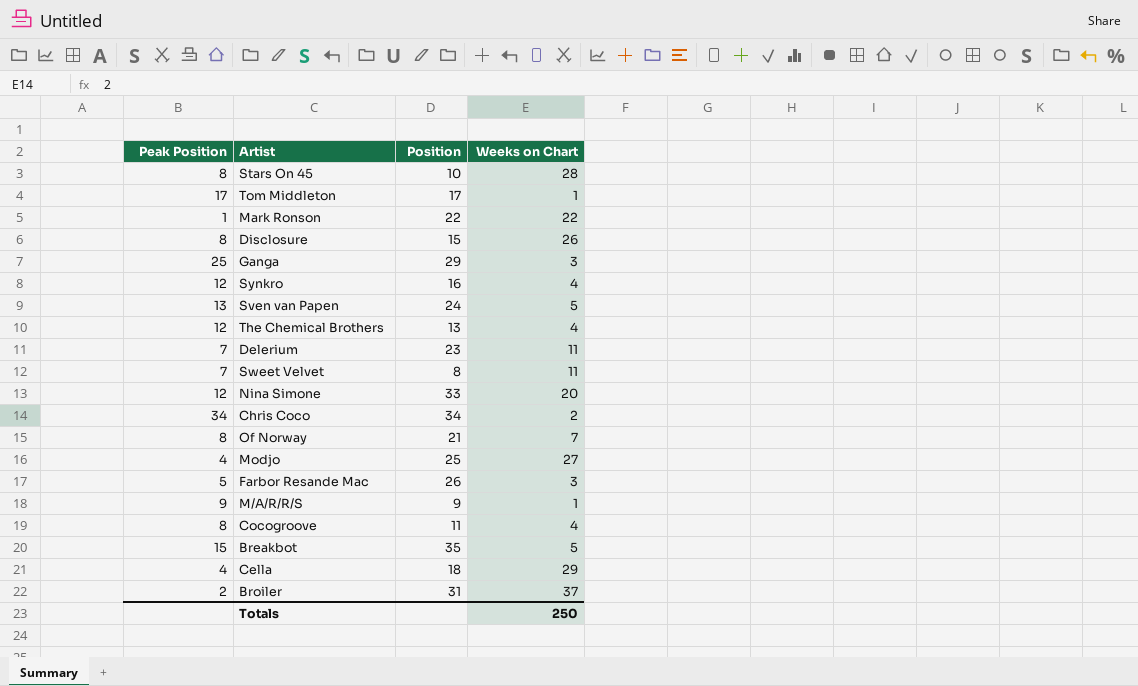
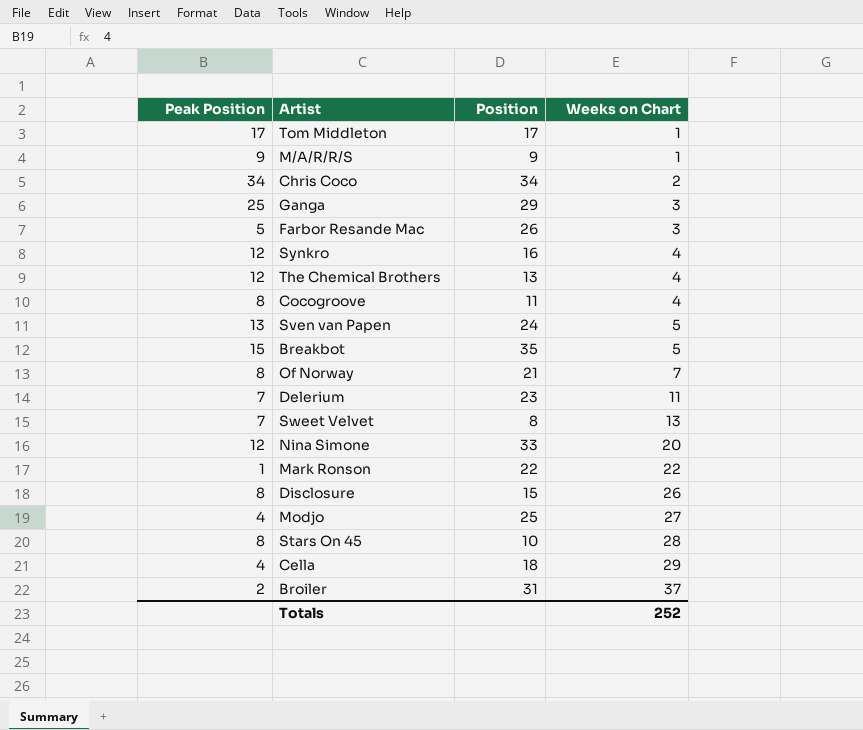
row order: none -> Weeks on Chart ascending
Sweet Velvet | Weeks on Chart: 11 -> 13
Totals | Weeks on Chart: 250 -> 252

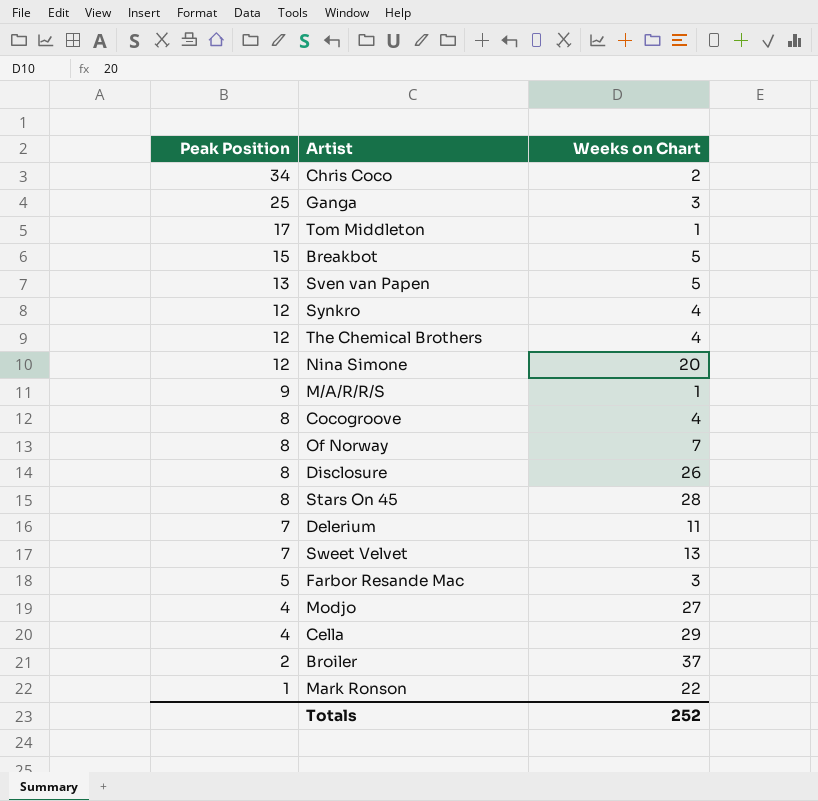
row order: Weeks on Chart ascending -> Peak Position descending
column Position | position: 3 -> none

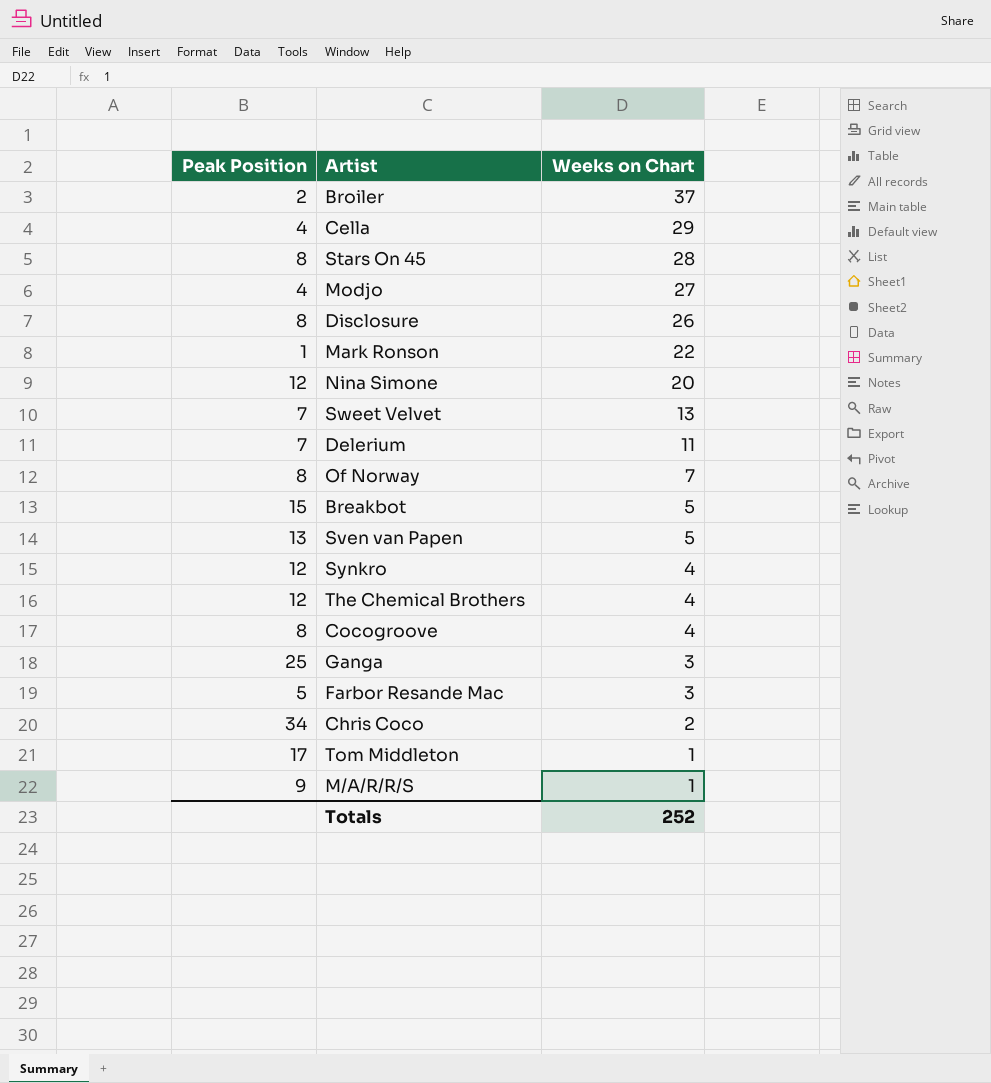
row order: Peak Position descending -> Weeks on Chart descending

